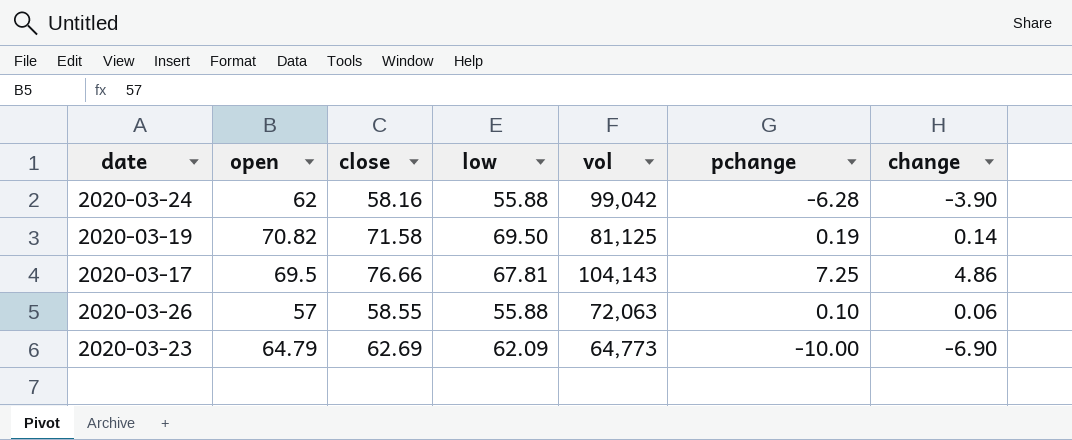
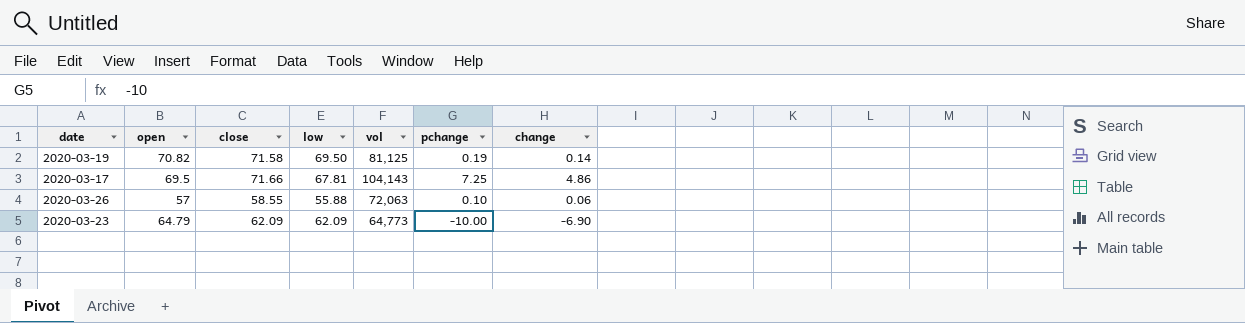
row 2020-03-24: 62 | 58.16 | 55.88 | 99,042 | -6.28 | -3.90 -> none
2020-03-17 | close: 76.66 -> 71.66
2020-03-23 | close: 62.69 -> 62.09

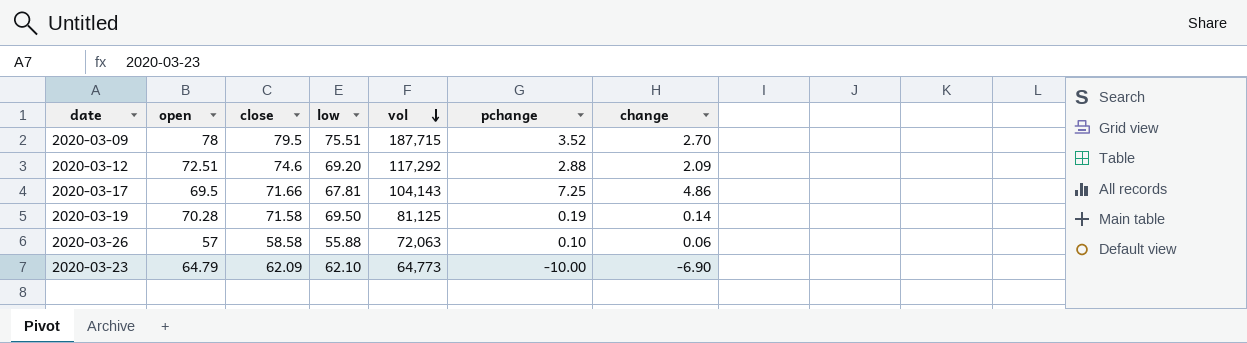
row order: none -> vol descending
row 2020-03-09: none -> 78 | 79.5 | 75.51 | 187,715 | 3.52 | 2.70
row 2020-03-12: none -> 72.51 | 74.6 | 69.20 | 117,292 | 2.88 | 2.09
2020-03-19 | open: 70.82 -> 70.28
2020-03-26 | close: 58.55 -> 58.58
2020-03-23 | low: 62.09 -> 62.10

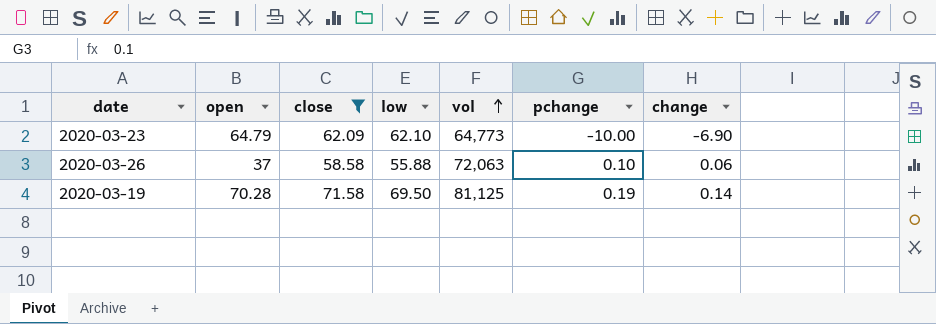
filter: none -> close <= 71.58
row order: vol descending -> vol ascending
2020-03-26 | open: 57 -> 37

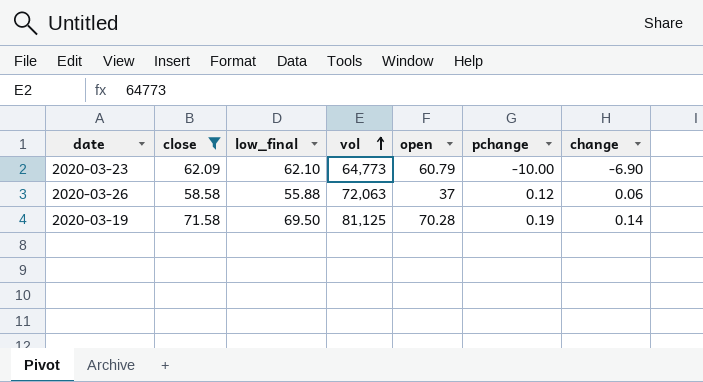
column name: low -> low_final
column open | position: 2 -> 5
2020-03-23 | open: 64.79 -> 60.79
2020-03-26 | pchange: 0.10 -> 0.12

